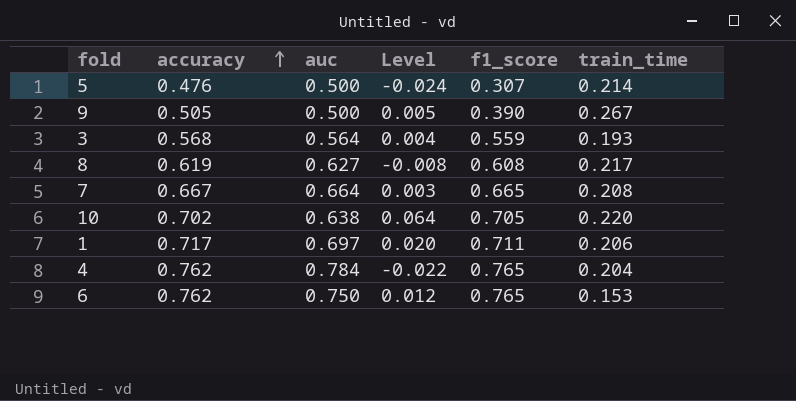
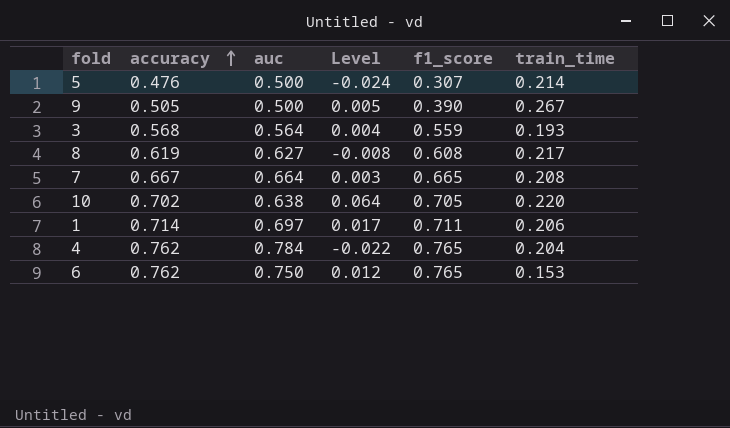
1 | accuracy: 0.717 -> 0.714
1 | Level: 0.020 -> 0.017

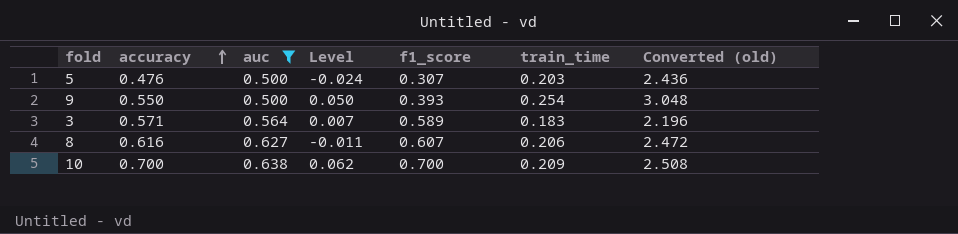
filter: none -> auc <= 0.638
column Converted (old) | formula: none -> [train_time] * 12
5 | train_time: 0.214 -> 0.203
9 | accuracy: 0.505 -> 0.550
9 | Level: 0.005 -> 0.050
9 | f1_score: 0.390 -> 0.393
9 | train_time: 0.267 -> 0.254
3 | accuracy: 0.568 -> 0.571
3 | Level: 0.004 -> 0.007
3 | f1_score: 0.559 -> 0.589
3 | train_time: 0.193 -> 0.183
8 | accuracy: 0.619 -> 0.616
8 | Level: -0.008 -> -0.011
8 | f1_score: 0.608 -> 0.607
8 | train_time: 0.217 -> 0.206
10 | accuracy: 0.702 -> 0.700
10 | Level: 0.064 -> 0.062
10 | f1_score: 0.705 -> 0.700
10 | train_time: 0.220 -> 0.209

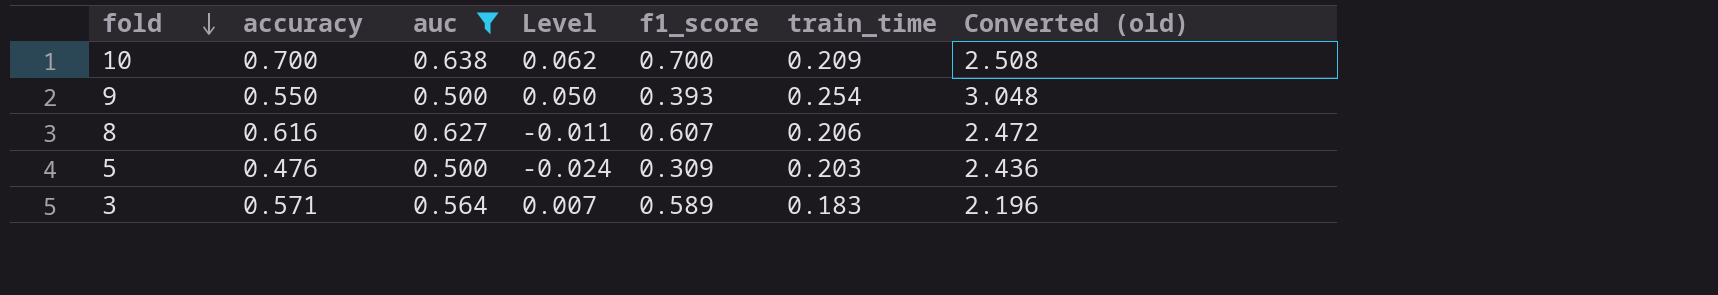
row order: accuracy ascending -> fold descending
5 | f1_score: 0.307 -> 0.309

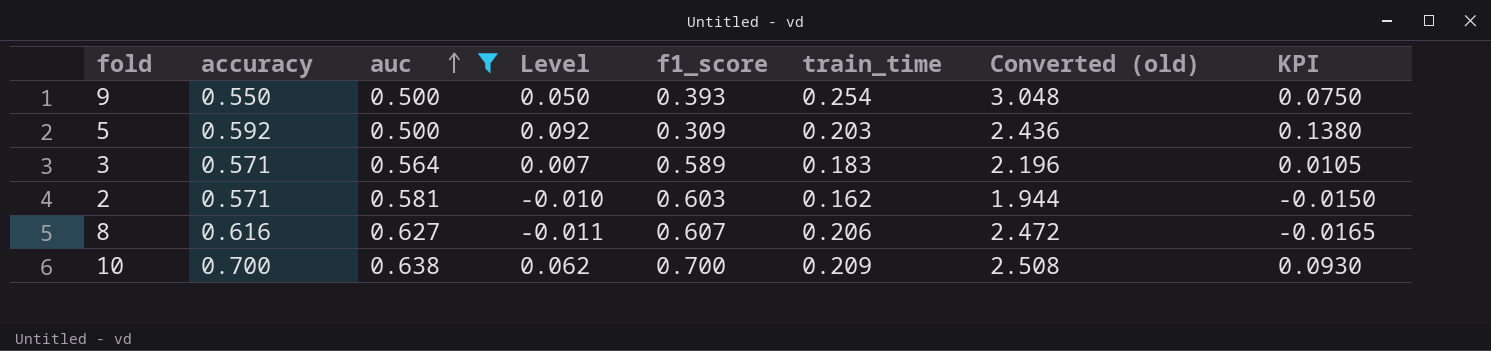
row order: fold descending -> auc ascending
column KPI | formula: none -> [Level] * 1.5
5 | accuracy: 0.476 -> 0.592
5 | Level: -0.024 -> 0.092
row 2: none -> 0.571 | 0.581 | -0.010 | 0.603 | 0.162 | 1.944 | -0.0150

